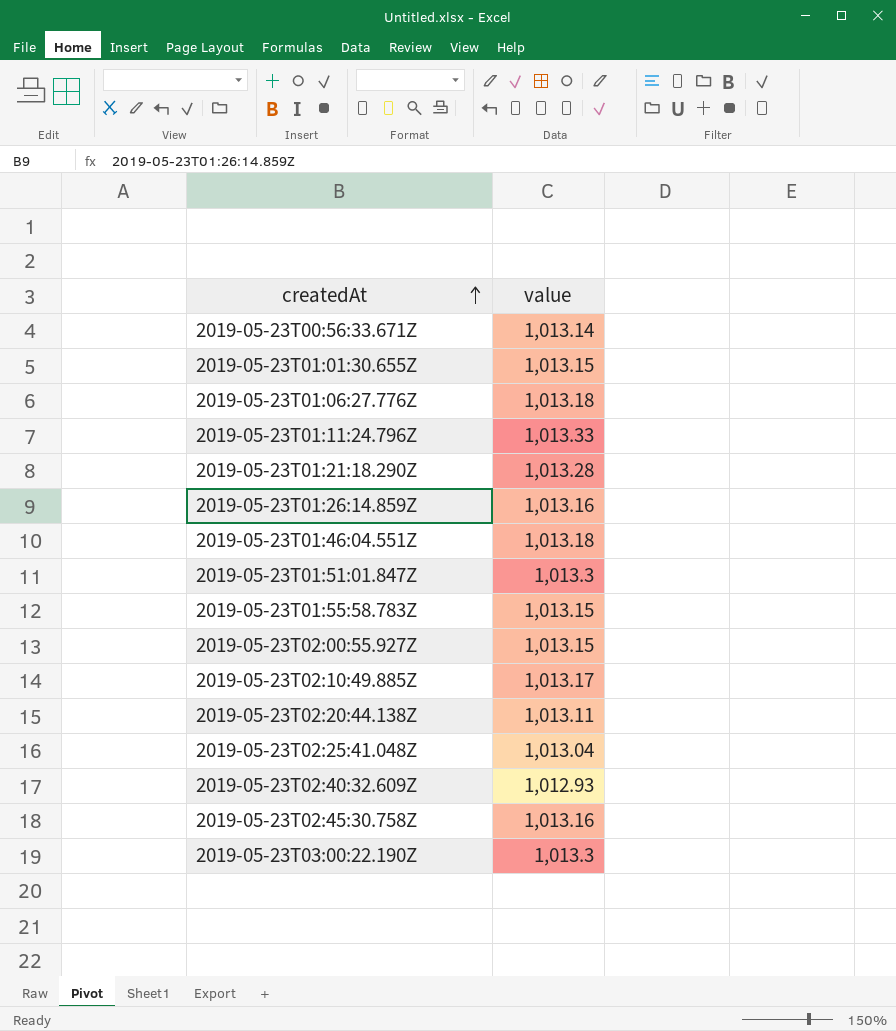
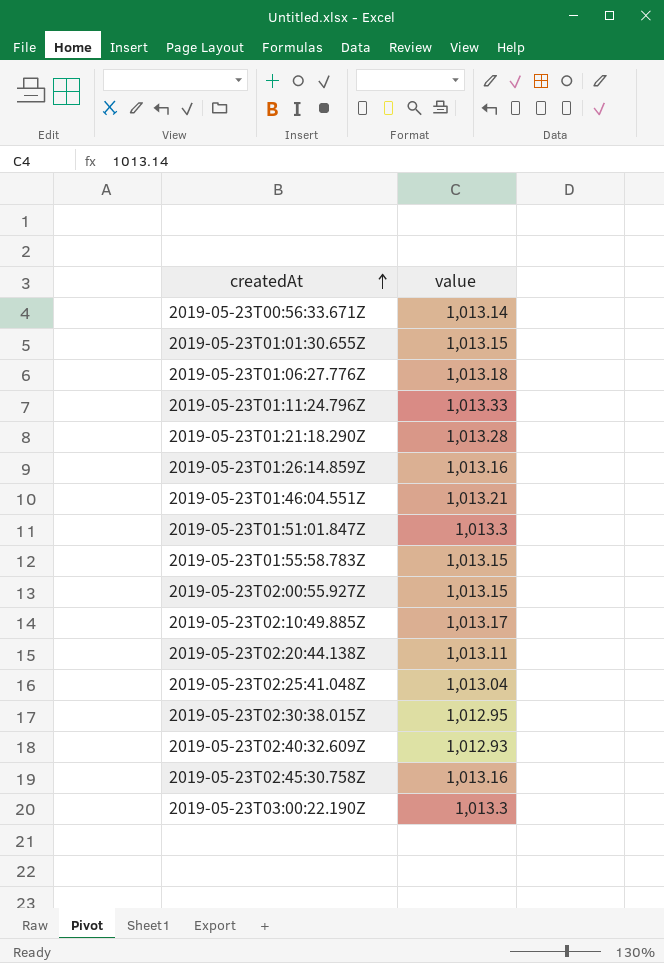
2019-05-23T01:46:04.551Z | value: 1,013.18 -> 1,013.21
row 2019-05-23T02:30:38.015Z: none -> 1,012.95

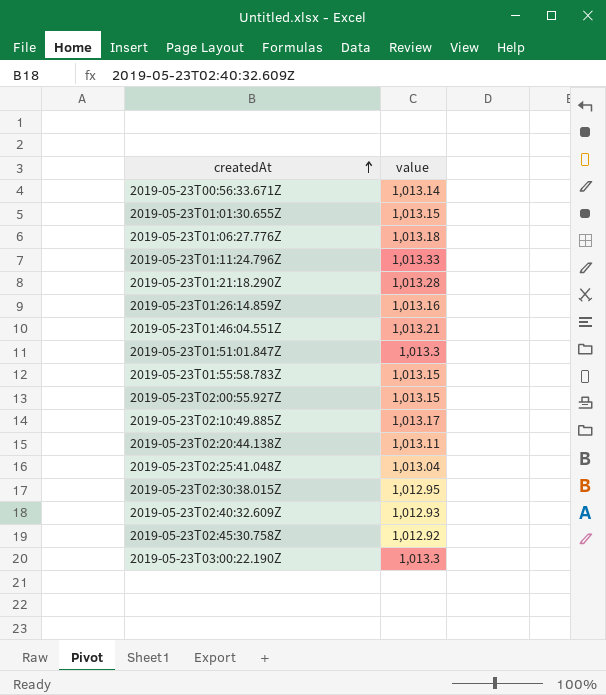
2019-05-23T02:45:30.758Z | value: 1,013.16 -> 1,012.92

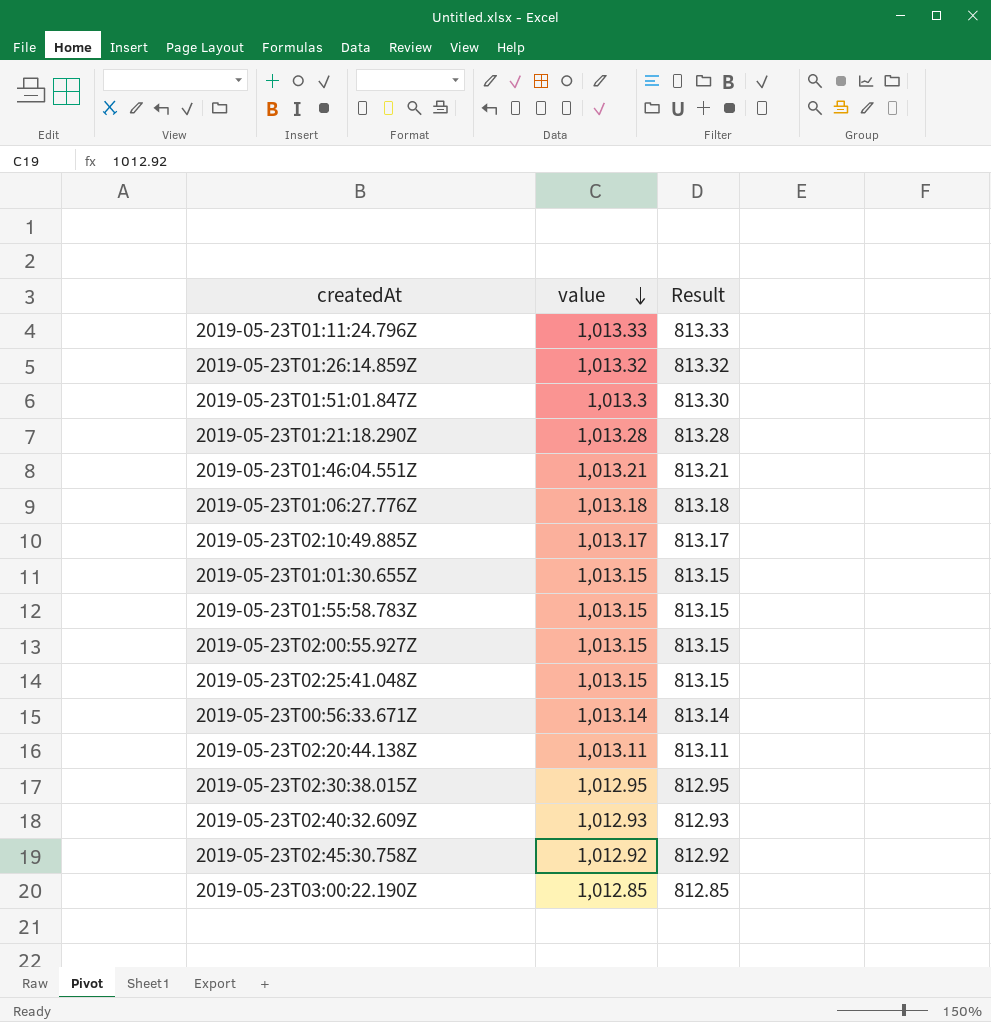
row order: createdAt ascending -> value descending
column Result | formula: none -> [value] - 200
2019-05-23T01:26:14.859Z | value: 1,013.16 -> 1,013.32
2019-05-23T02:25:41.048Z | value: 1,013.04 -> 1,013.15
2019-05-23T03:00:22.190Z | value: 1,013.3 -> 1,012.85

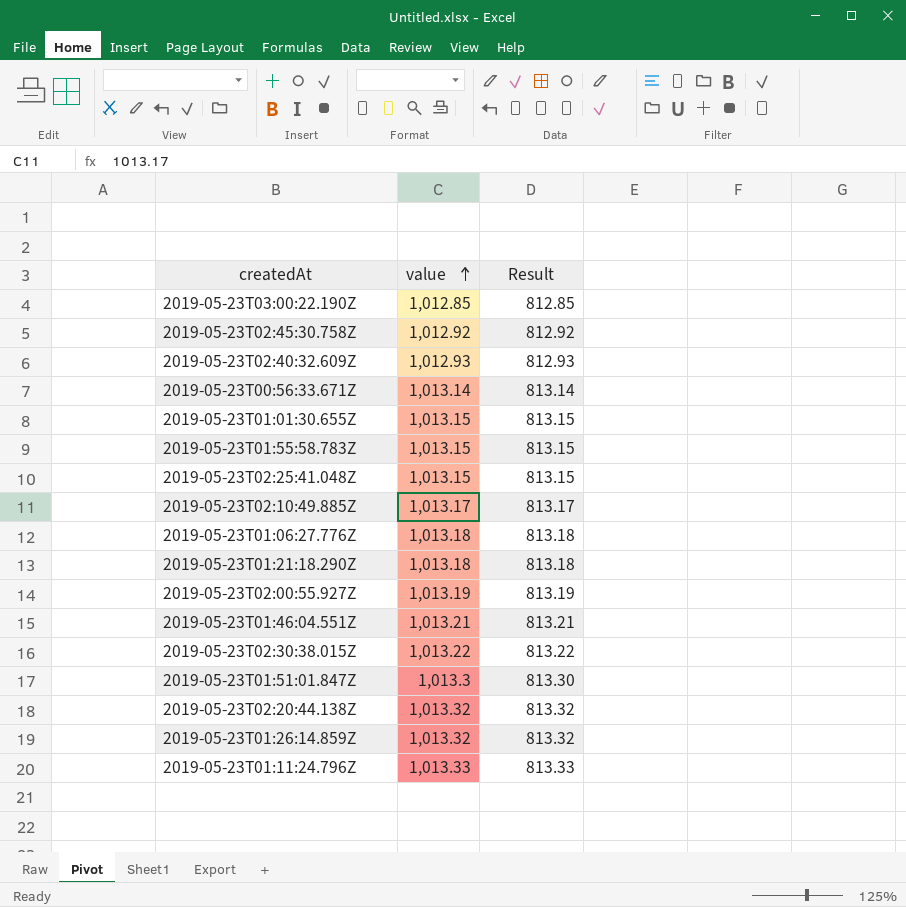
row order: value descending -> value ascending
2019-05-23T01:21:18.290Z | value: 1,013.28 -> 1,013.18
2019-05-23T01:21:18.290Z | Result: 813.28 -> 813.18
2019-05-23T02:00:55.927Z | value: 1,013.15 -> 1,013.19
2019-05-23T02:00:55.927Z | Result: 813.15 -> 813.19
2019-05-23T02:30:38.015Z | value: 1,012.95 -> 1,013.22
2019-05-23T02:30:38.015Z | Result: 812.95 -> 813.22
2019-05-23T02:20:44.138Z | value: 1,013.11 -> 1,013.32
2019-05-23T02:20:44.138Z | Result: 813.11 -> 813.32

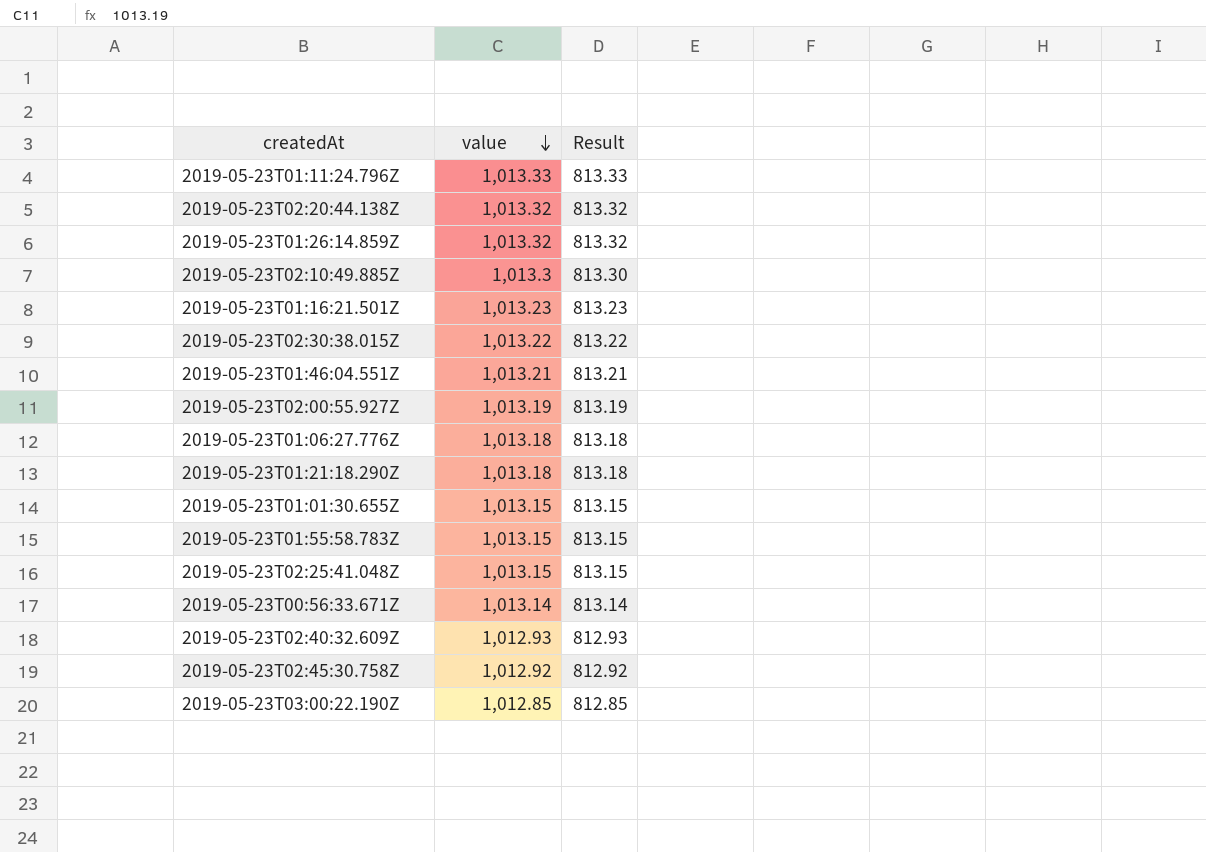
row order: value ascending -> value descending
row 2019-05-23T01:51:01.847Z: 1,013.3 | 813.30 -> none
2019-05-23T02:10:49.885Z | value: 1,013.17 -> 1,013.3
2019-05-23T02:10:49.885Z | Result: 813.17 -> 813.30
row 2019-05-23T01:16:21.501Z: none -> 1,013.23 | 813.23

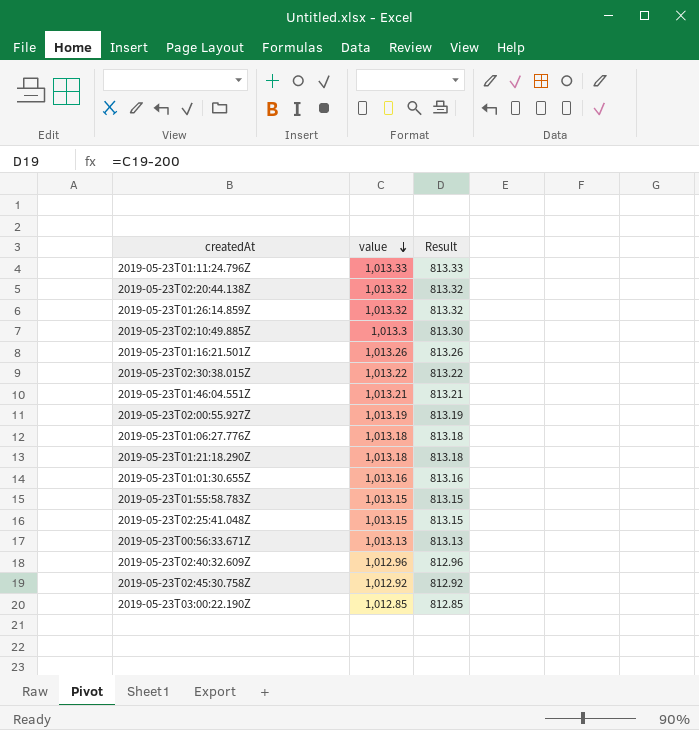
2019-05-23T01:16:21.501Z | value: 1,013.23 -> 1,013.26
2019-05-23T01:16:21.501Z | Result: 813.23 -> 813.26
2019-05-23T01:01:30.655Z | value: 1,013.15 -> 1,013.16
2019-05-23T01:01:30.655Z | Result: 813.15 -> 813.16
2019-05-23T00:56:33.671Z | value: 1,013.14 -> 1,013.13
2019-05-23T00:56:33.671Z | Result: 813.14 -> 813.13
2019-05-23T02:40:32.609Z | value: 1,012.93 -> 1,012.96
2019-05-23T02:40:32.609Z | Result: 812.93 -> 812.96

